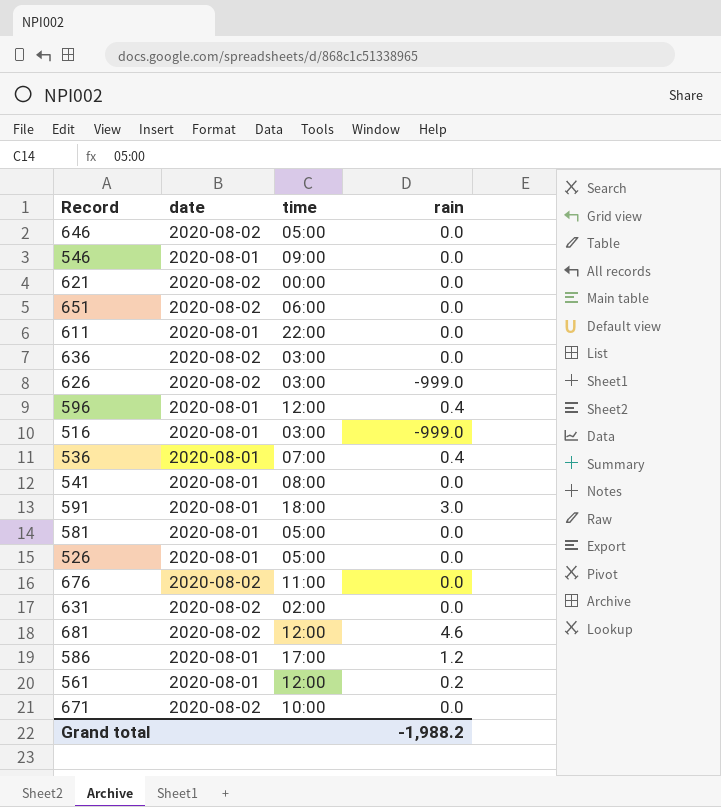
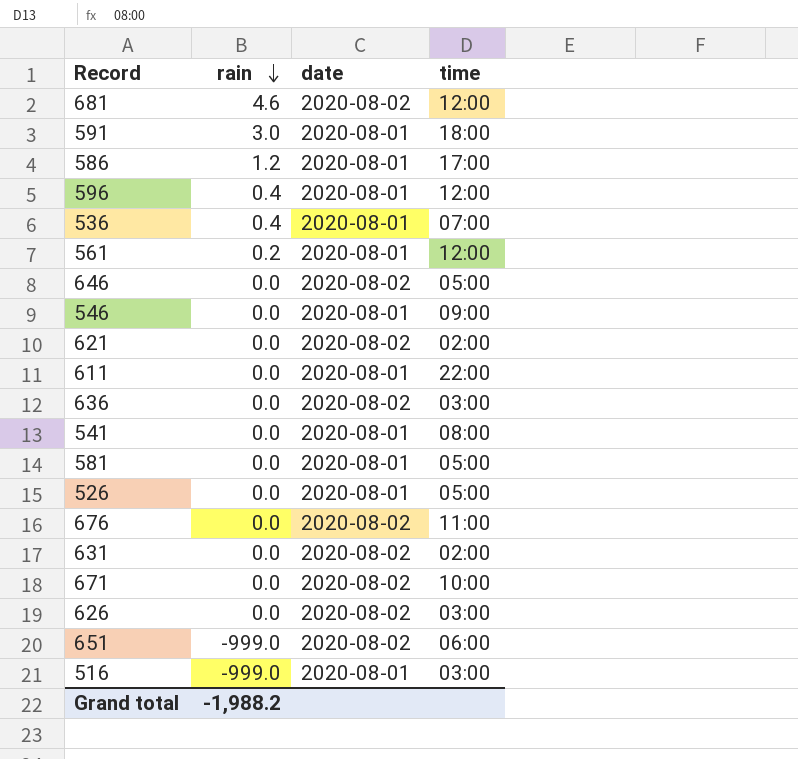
row order: none -> rain descending
column rain | position: 4 -> 2
621 | time: 00:00 -> 02:00
626 | rain: -999.0 -> 0.0
651 | rain: 0.0 -> -999.0

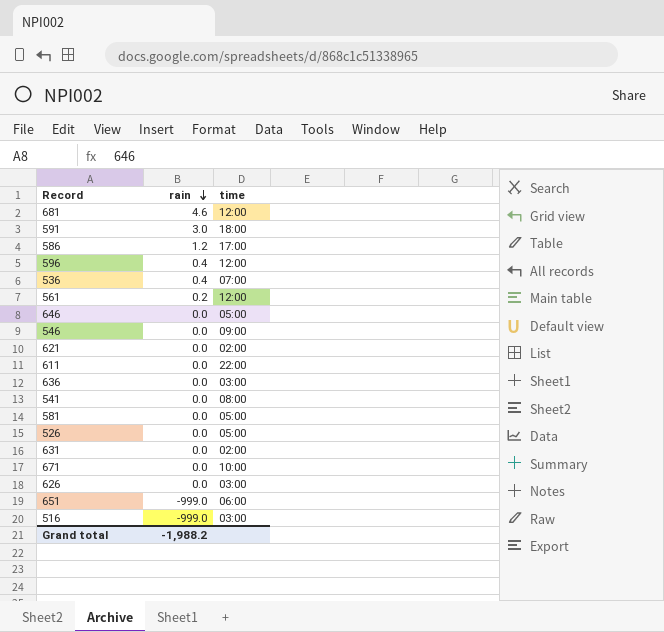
column date | position: 3 -> none
row 676: 0.0 | 2020-08-02 | 11:00 -> none

